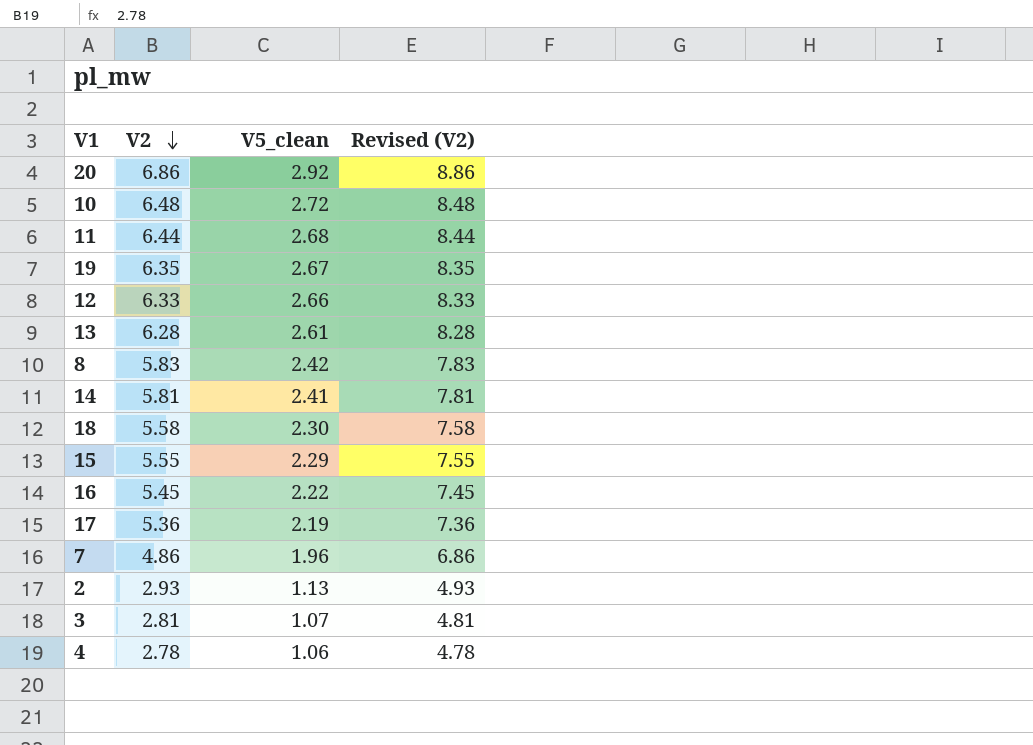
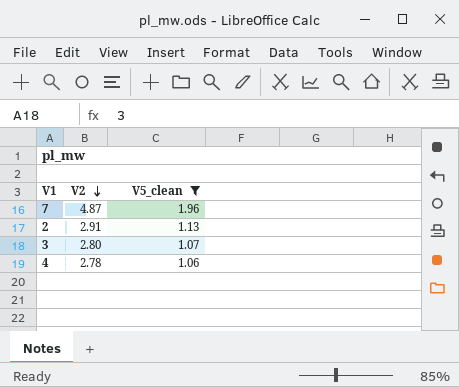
filter: none -> V5_clean <= 1.96
column Revised (V2) | formula: [V2] + 2 -> none
7 | V2: 4.86 -> 4.87
2 | V2: 2.93 -> 2.91
3 | V2: 2.81 -> 2.80

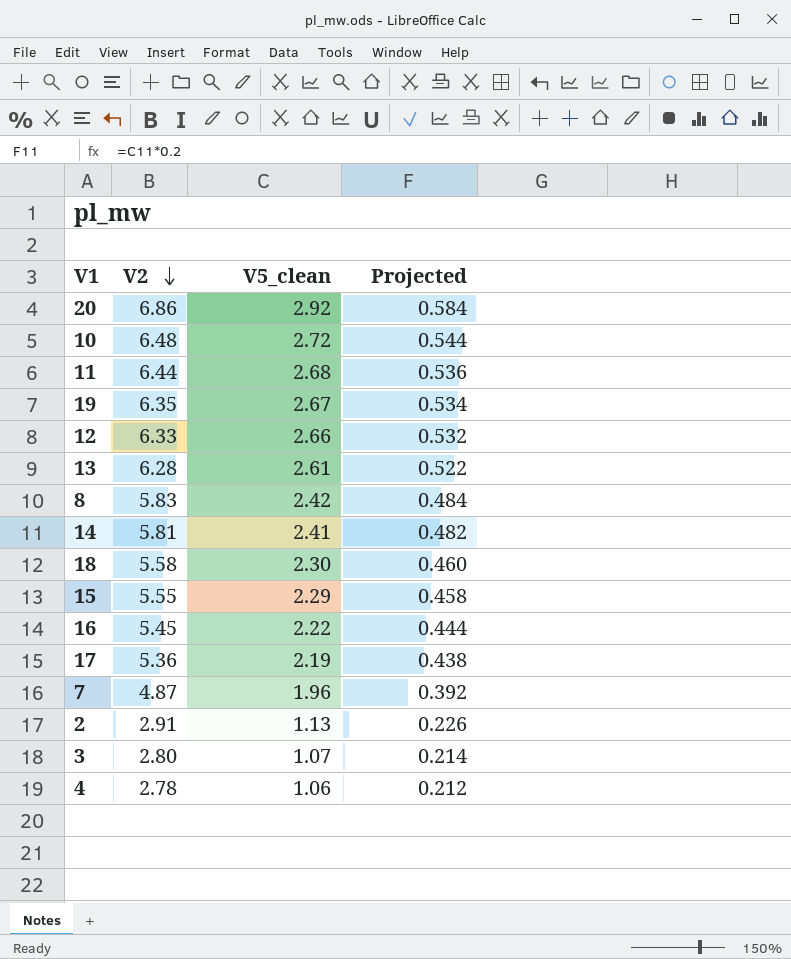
filter: V5_clean <= 1.96 -> none
column Projected | formula: none -> [V5_clean] * 0.2

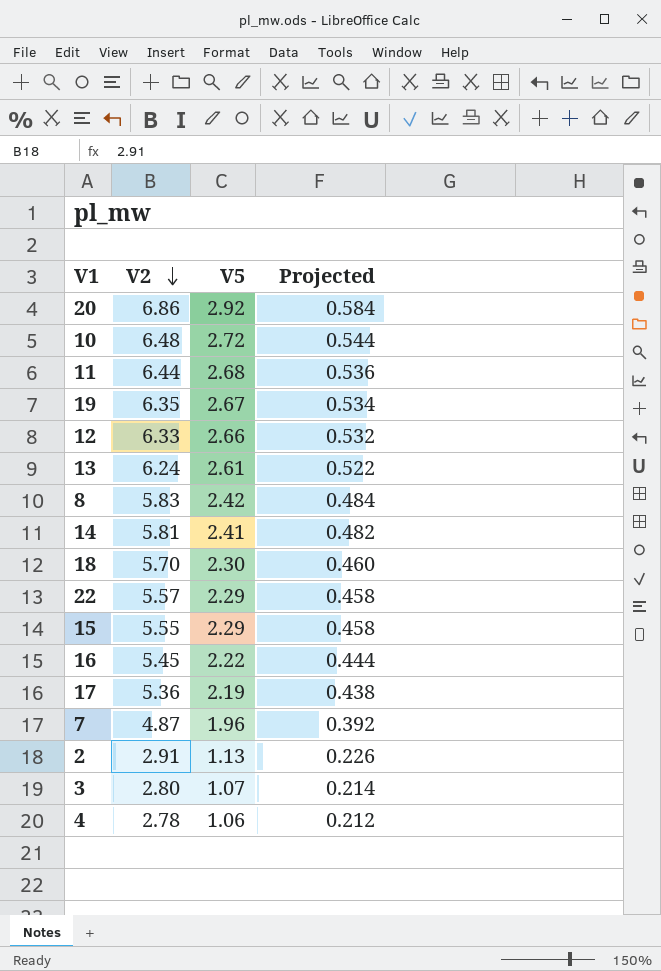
column name: V5_clean -> V5
13 | V2: 6.28 -> 6.24
18 | V2: 5.58 -> 5.70
row 22: none -> 5.57 | 2.29 | 0.458

